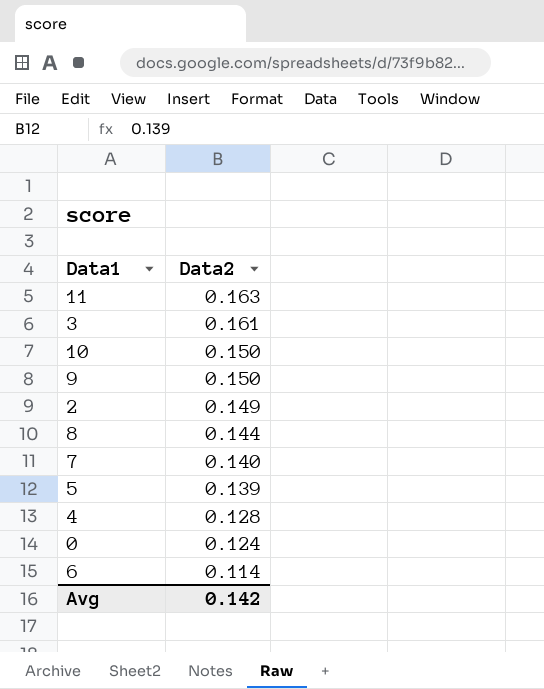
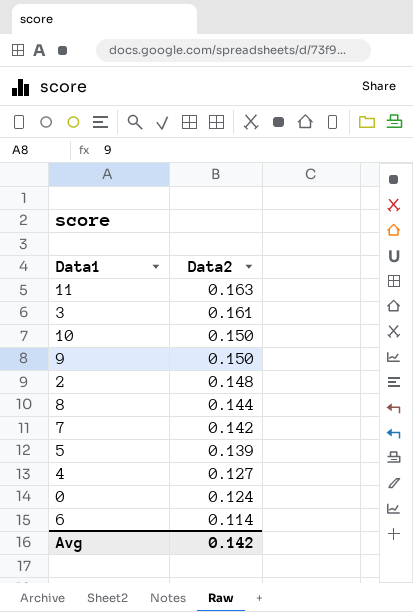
2 | Data2: 0.149 -> 0.148
7 | Data2: 0.140 -> 0.142
4 | Data2: 0.128 -> 0.127

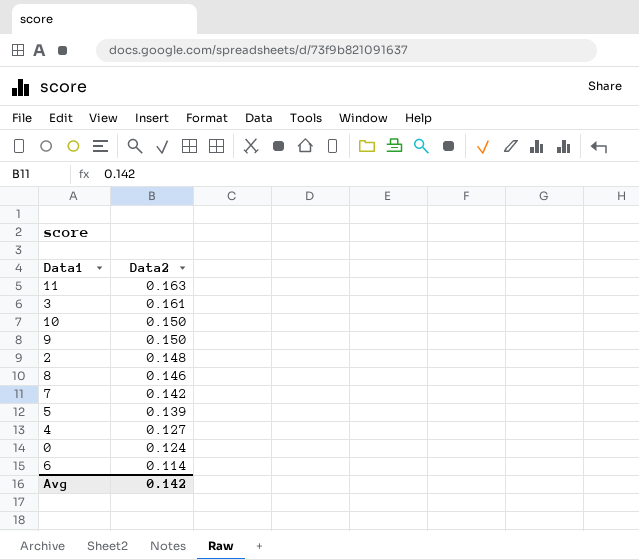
8 | Data2: 0.144 -> 0.146

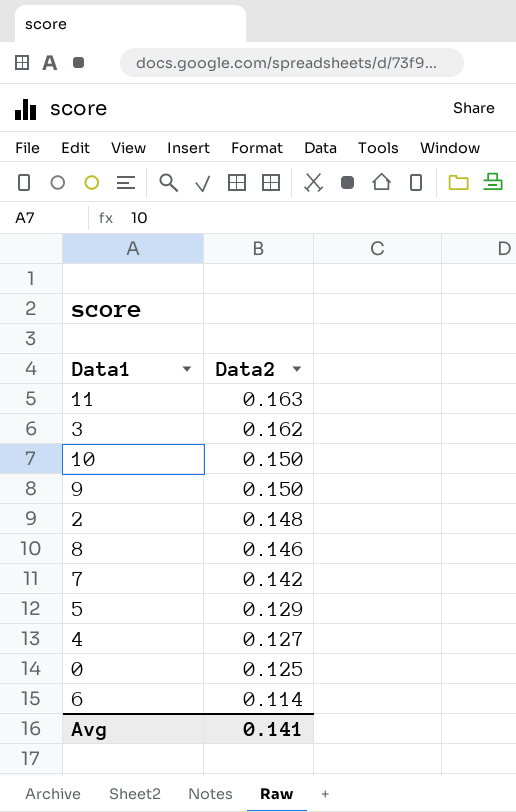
3 | Data2: 0.161 -> 0.162
5 | Data2: 0.139 -> 0.129
0 | Data2: 0.124 -> 0.125
Avg | Data2: 0.142 -> 0.141

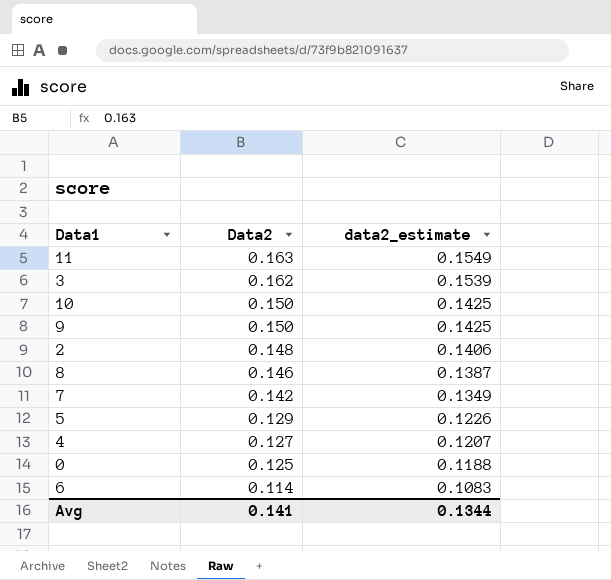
column data2_estimate | formula: none -> [Data2] * 0.95

